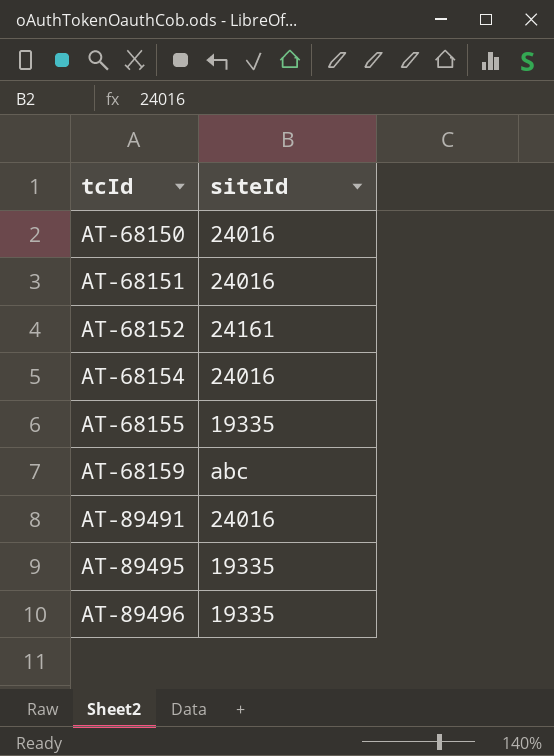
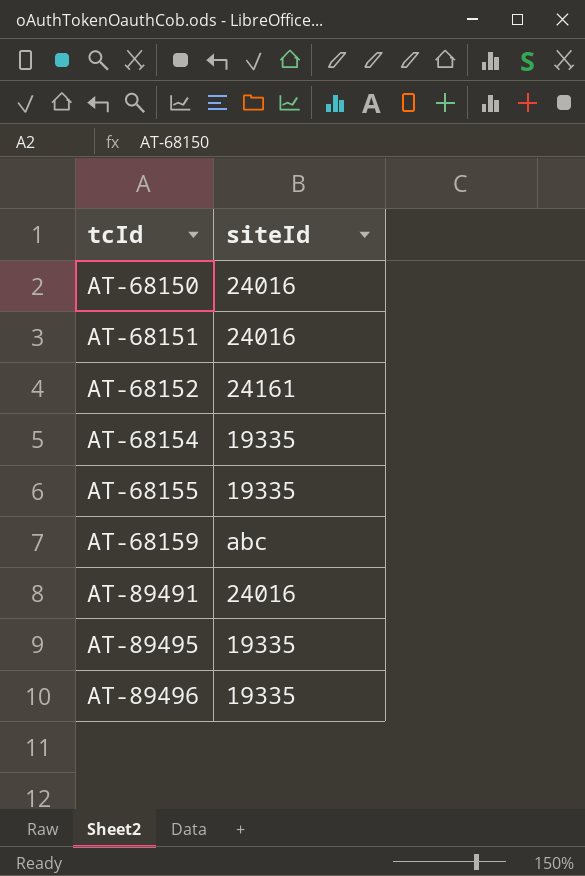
AT-68154 | siteId: 24016 -> 19335

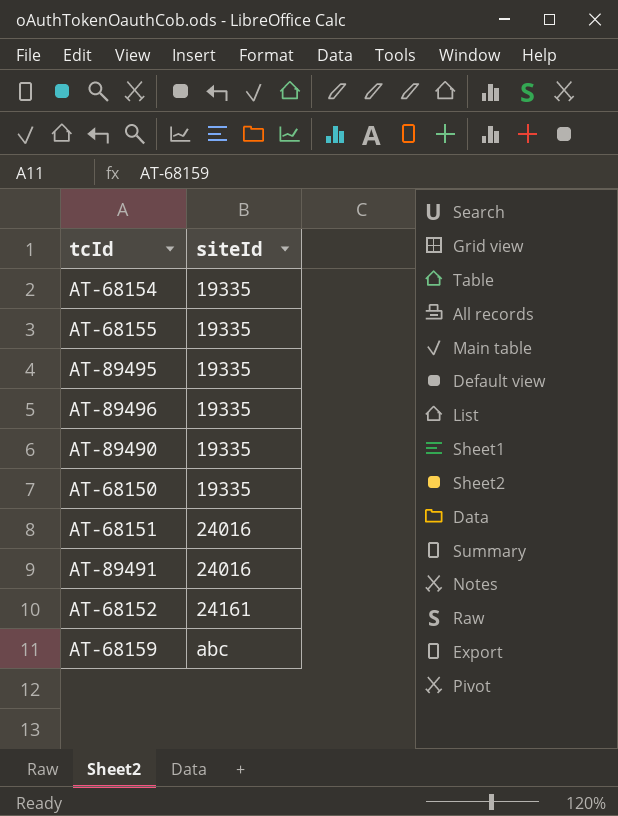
row order: tcId ascending -> siteId ascending
row AT-89490: none -> 19335
AT-68150 | siteId: 24016 -> 19335

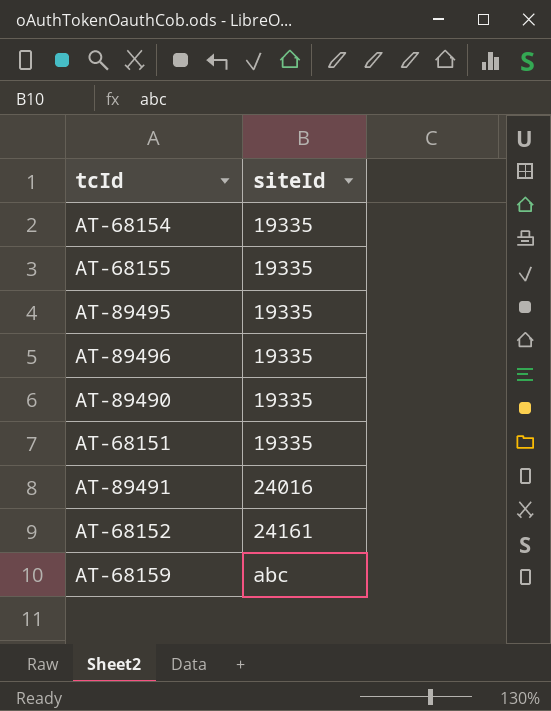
row AT-68150: 19335 -> none
AT-68151 | siteId: 24016 -> 19335

